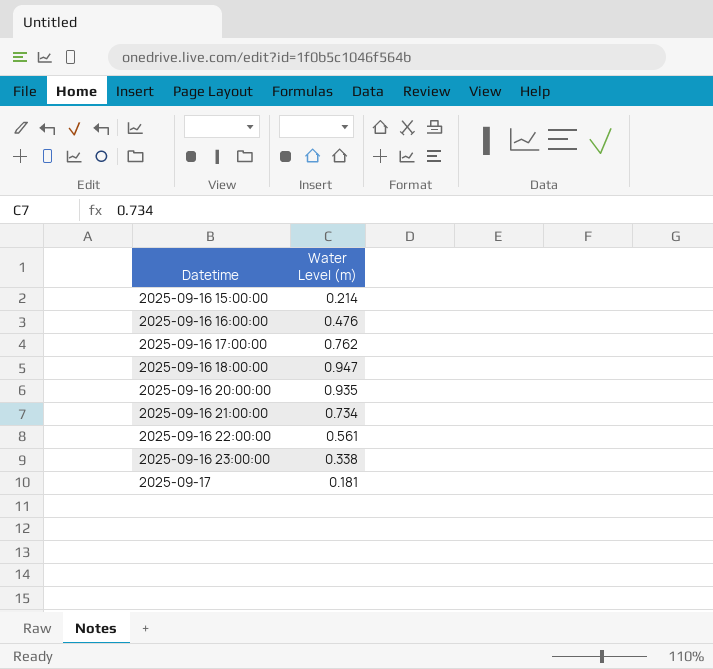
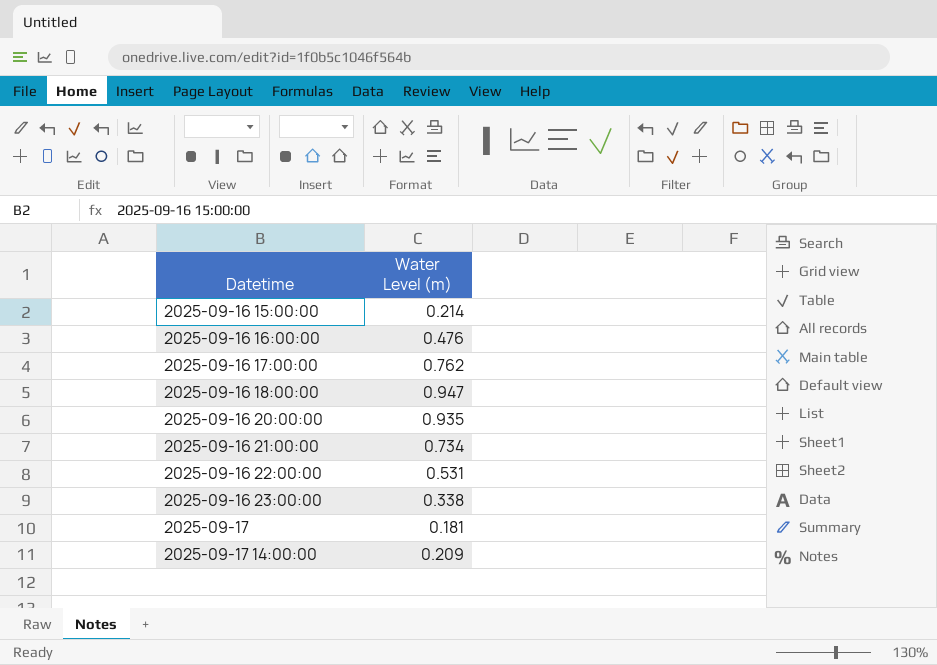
2025-09-16 22:00:00 | Water Level (m): 0.561 -> 0.531
row 2025-09-17 14:00:00: none -> 0.209

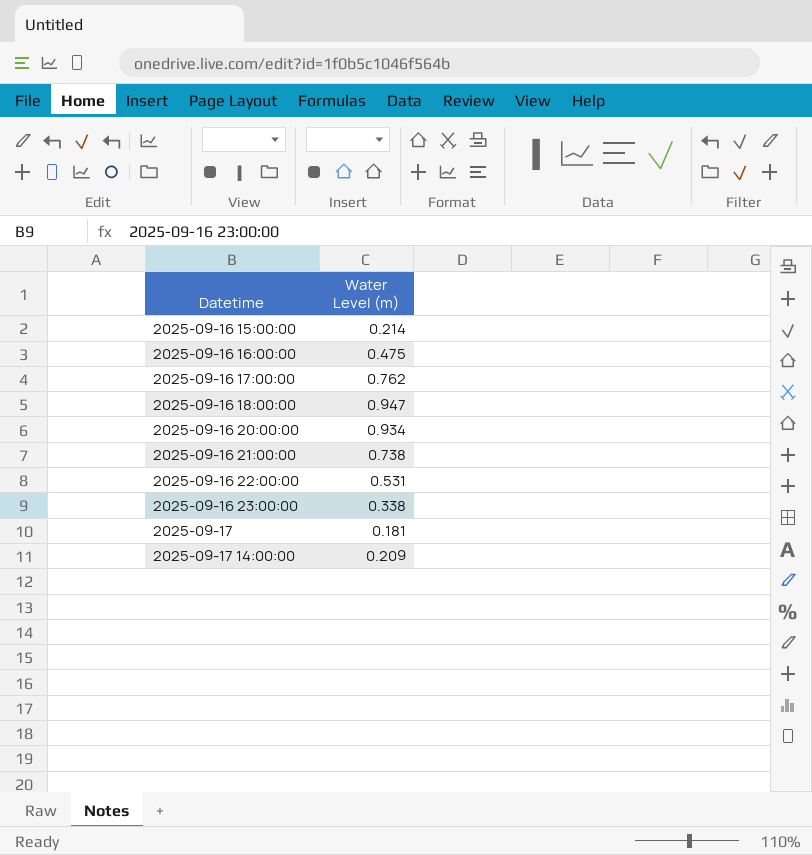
2025-09-16 16:00:00 | Water Level (m): 0.476 -> 0.475
2025-09-16 20:00:00 | Water Level (m): 0.935 -> 0.934
2025-09-16 21:00:00 | Water Level (m): 0.734 -> 0.738

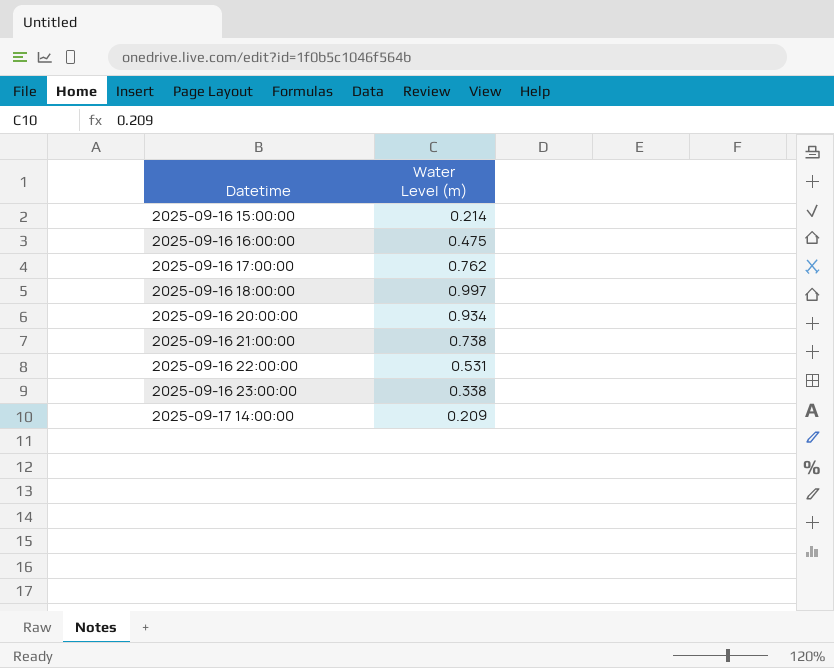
row 2025-09-17: 0.181 -> none
2025-09-16 18:00:00 | Water Level (m): 0.947 -> 0.997

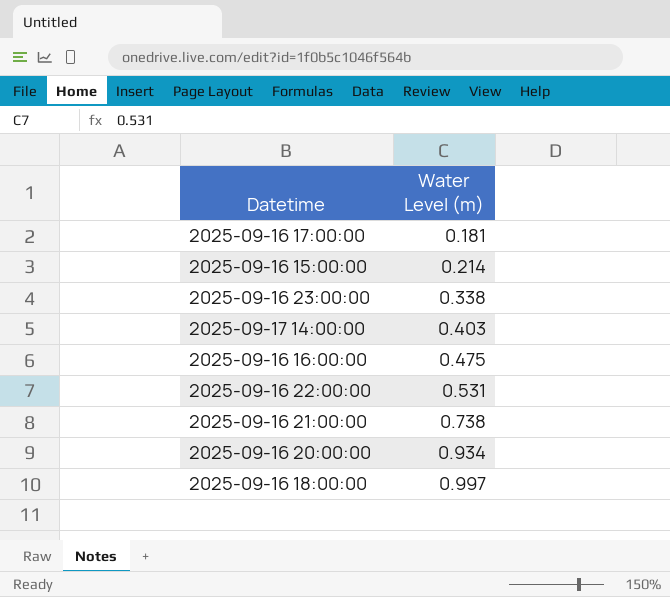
row order: Datetime ascending -> Water Level (m) ascending
2025-09-16 17:00:00 | Water Level (m): 0.762 -> 0.181
2025-09-17 14:00:00 | Water Level (m): 0.209 -> 0.403

